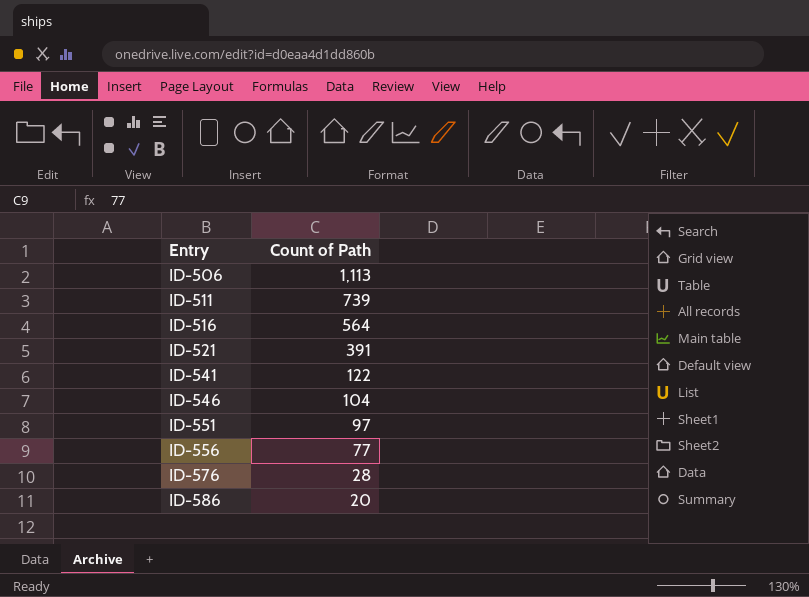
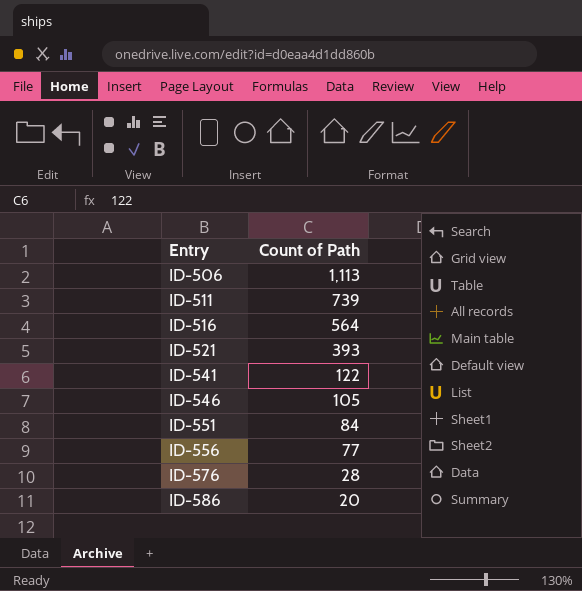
ID-521 | Count of Path: 391 -> 393
ID-546 | Count of Path: 104 -> 105
ID-551 | Count of Path: 97 -> 84

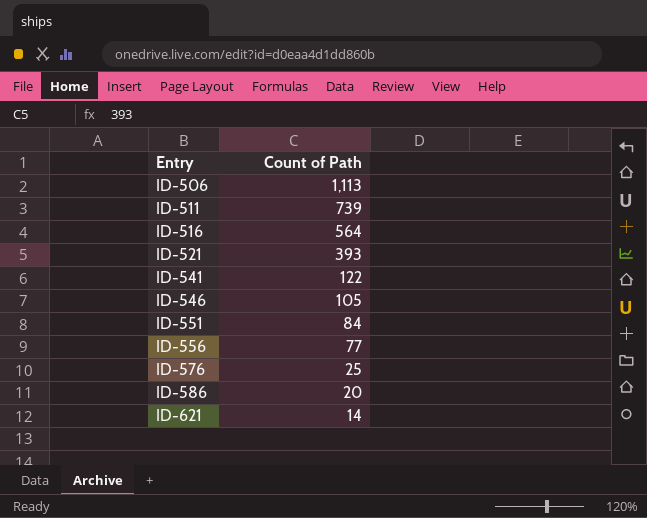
ID-576 | Count of Path: 28 -> 25
row ID-621: none -> 14

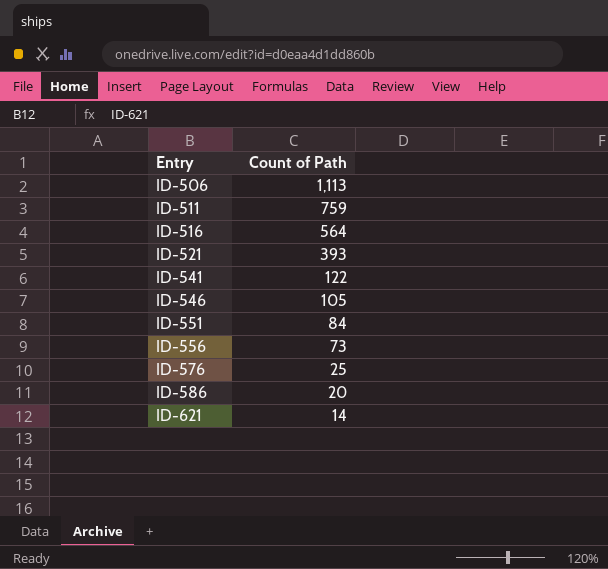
ID-511 | Count of Path: 739 -> 759
ID-556 | Count of Path: 77 -> 73

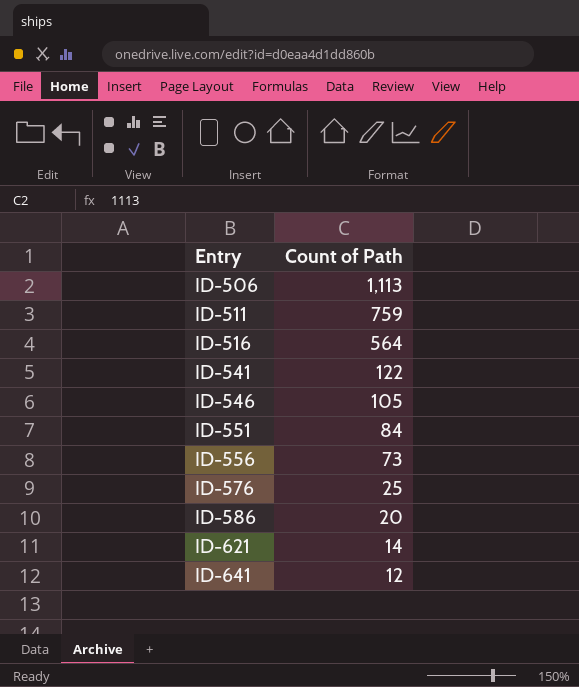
row ID-521: 393 -> none
row ID-641: none -> 12

